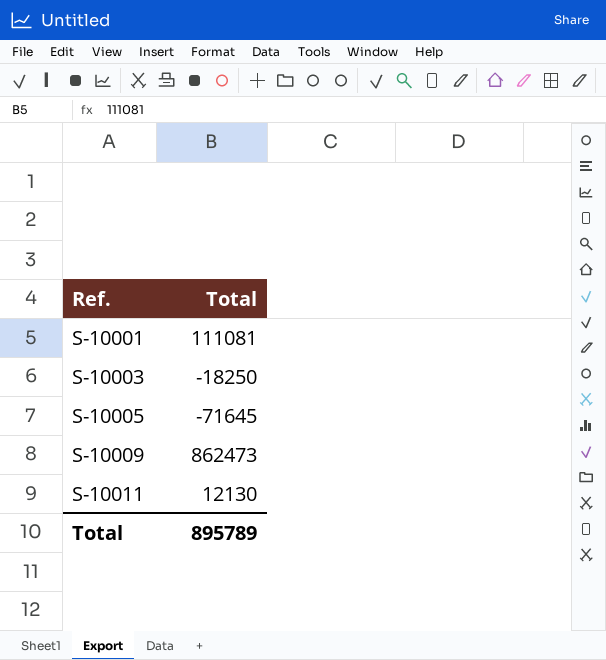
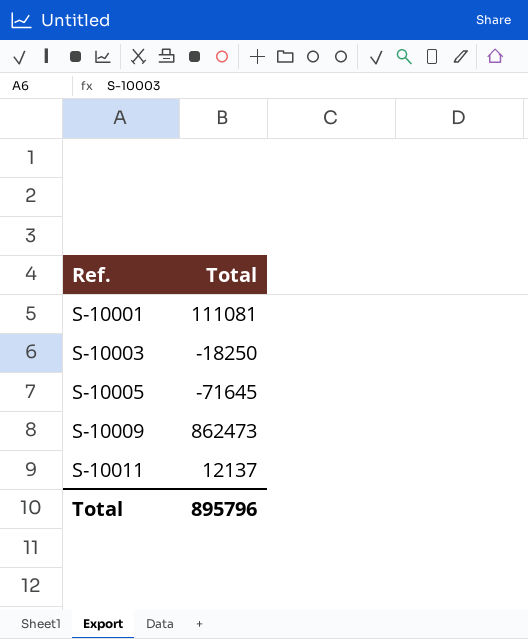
S-10011 | Total: 12130 -> 12137
Total | Total: 895789 -> 895796

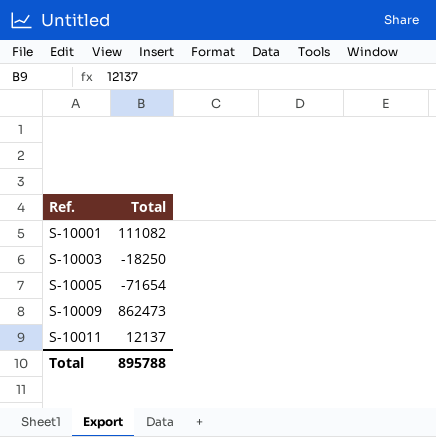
S-10001 | Total: 111081 -> 111082
S-10005 | Total: -71645 -> -71654
Total | Total: 895796 -> 895788

